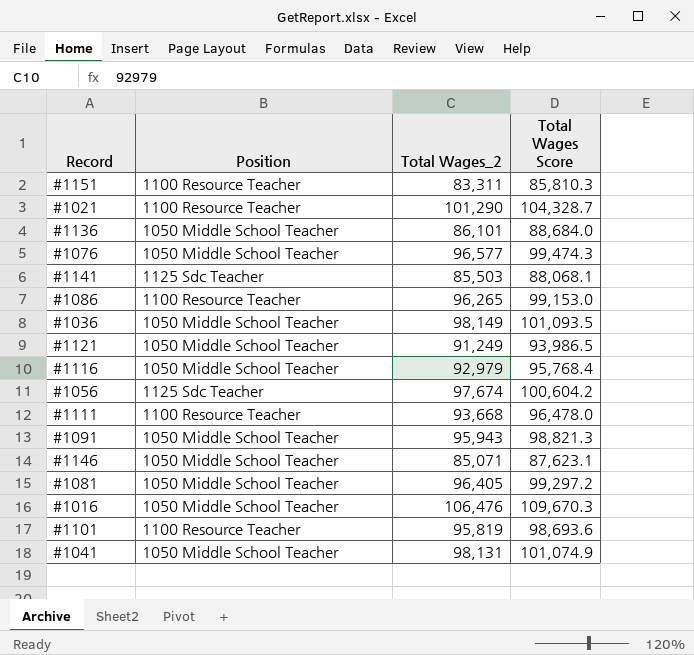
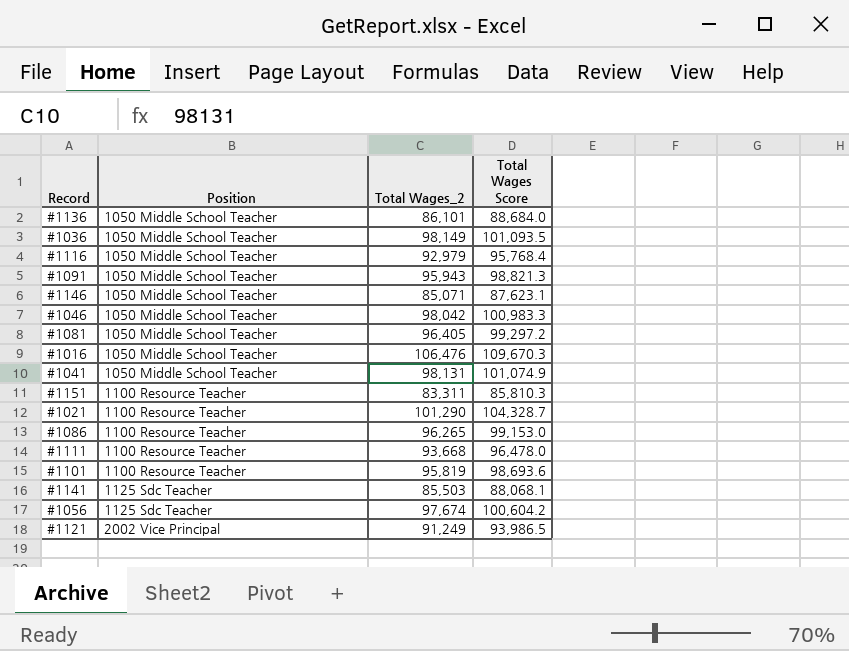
row order: none -> Position ascending
row #1076: 1050 Middle School Teacher | 96,577 | 99,474.3 -> none
row #1046: none -> 1050 Middle School Teacher | 98,042 | 100,983.3
#1121 | Position: 1050 Middle School Teacher -> 2002 Vice Principal

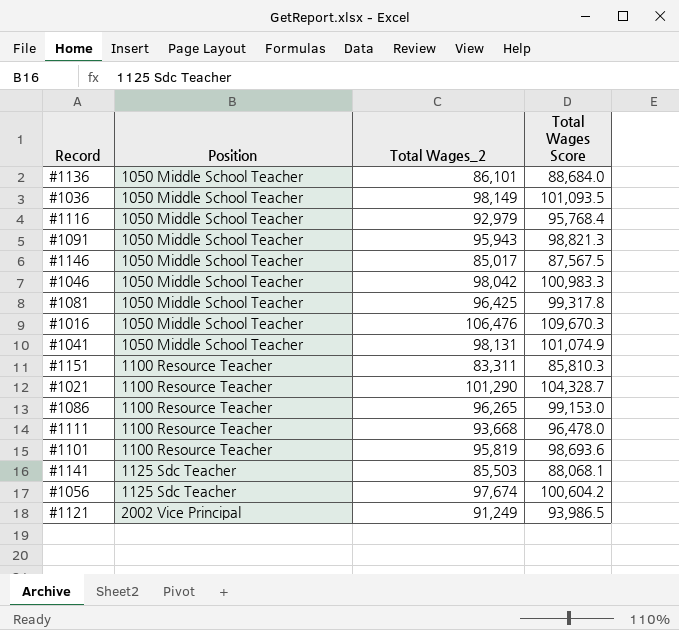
#1146 | Total Wages_2: 85,071 -> 85,017
#1146 | Total Wages Score: 87,623.1 -> 87,567.5
#1081 | Total Wages_2: 96,405 -> 96,425
#1081 | Total Wages Score: 99,297.2 -> 99,317.8

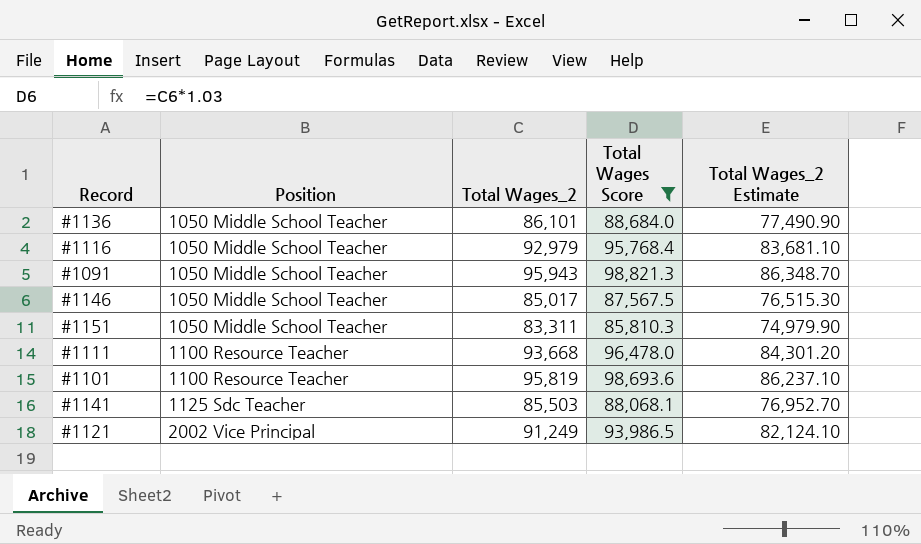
filter: none -> Total Wages Score <= 98,821.3
column Total Wages_2 Estimate | formula: none -> [Total Wages_2] * 0.9
#1151 | Position: 1100 Resource Teacher -> 1050 Middle School Teacher

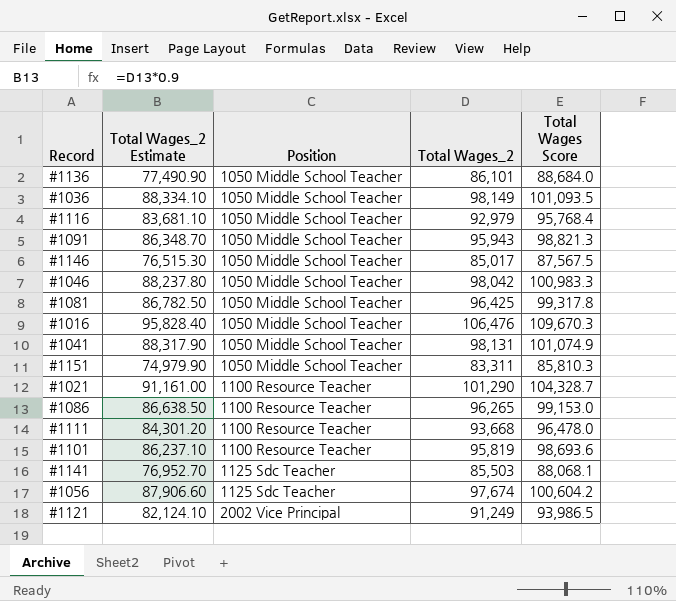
filter: Total Wages Score <= 98,821.3 -> none
column Total Wages_2 Estimate | position: 5 -> 2

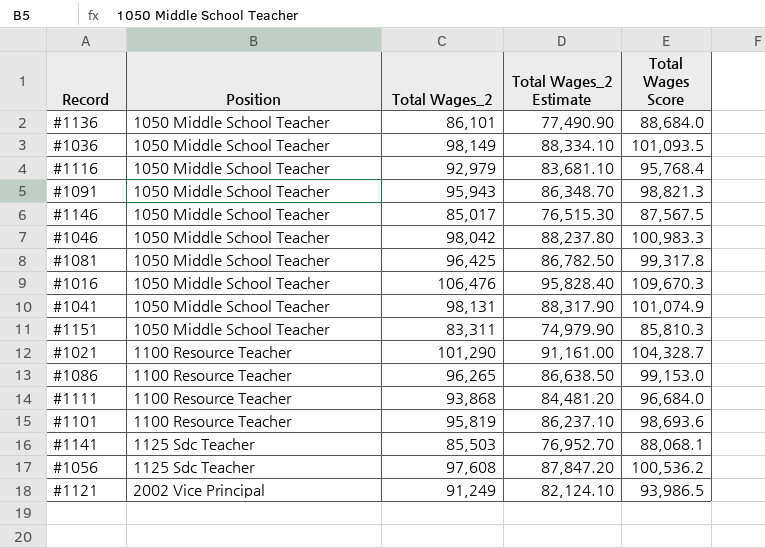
column Total Wages_2 Estimate | position: 2 -> 4
#1111 | Total Wages_2: 93,668 -> 93,868
#1111 | Total Wages_2 Estimate: 84,301.20 -> 84,481.20
#1111 | Total Wages Score: 96,478.0 -> 96,684.0
#1056 | Total Wages_2: 97,674 -> 97,608
#1056 | Total Wages_2 Estimate: 87,906.60 -> 87,847.20
#1056 | Total Wages Score: 100,604.2 -> 100,536.2

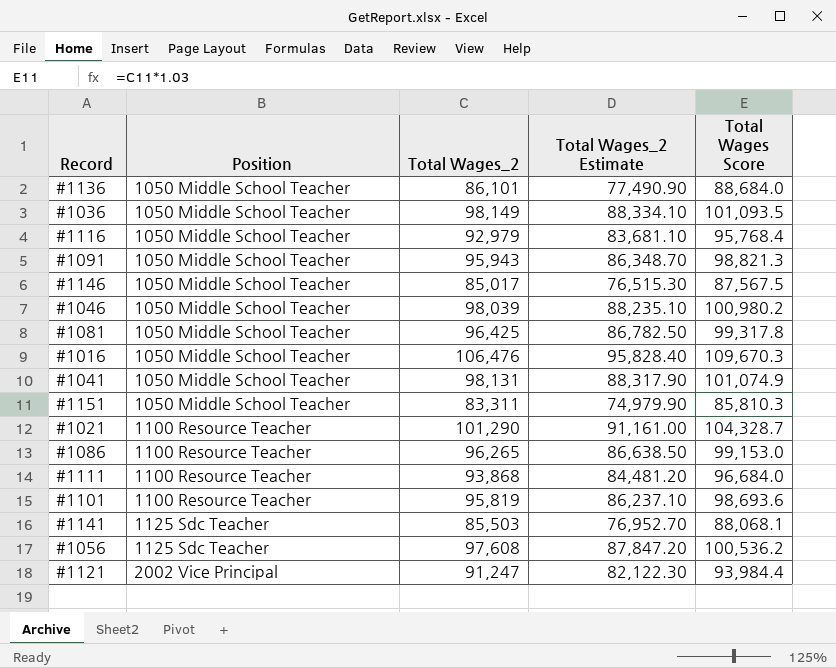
#1046 | Total Wages_2: 98,042 -> 98,039
#1046 | Total Wages_2 Estimate: 88,237.80 -> 88,235.10
#1046 | Total Wages Score: 100,983.3 -> 100,980.2
#1121 | Total Wages_2: 91,249 -> 91,247
#1121 | Total Wages_2 Estimate: 82,124.10 -> 82,122.30
#1121 | Total Wages Score: 93,986.5 -> 93,984.4

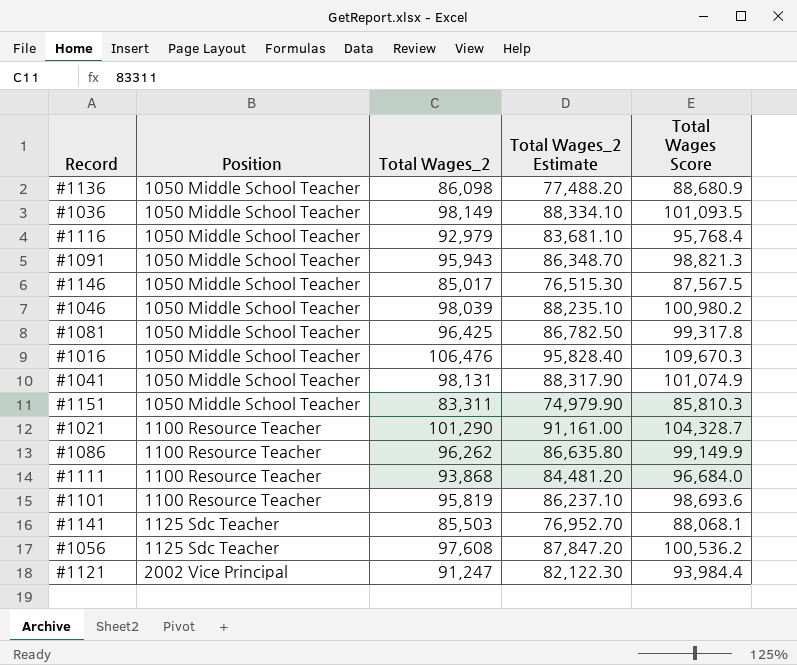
#1136 | Total Wages_2: 86,101 -> 86,098
#1136 | Total Wages_2 Estimate: 77,490.90 -> 77,488.20
#1136 | Total Wages Score: 88,684.0 -> 88,680.9
#1086 | Total Wages_2: 96,265 -> 96,262
#1086 | Total Wages_2 Estimate: 86,638.50 -> 86,635.80
#1086 | Total Wages Score: 99,153.0 -> 99,149.9

